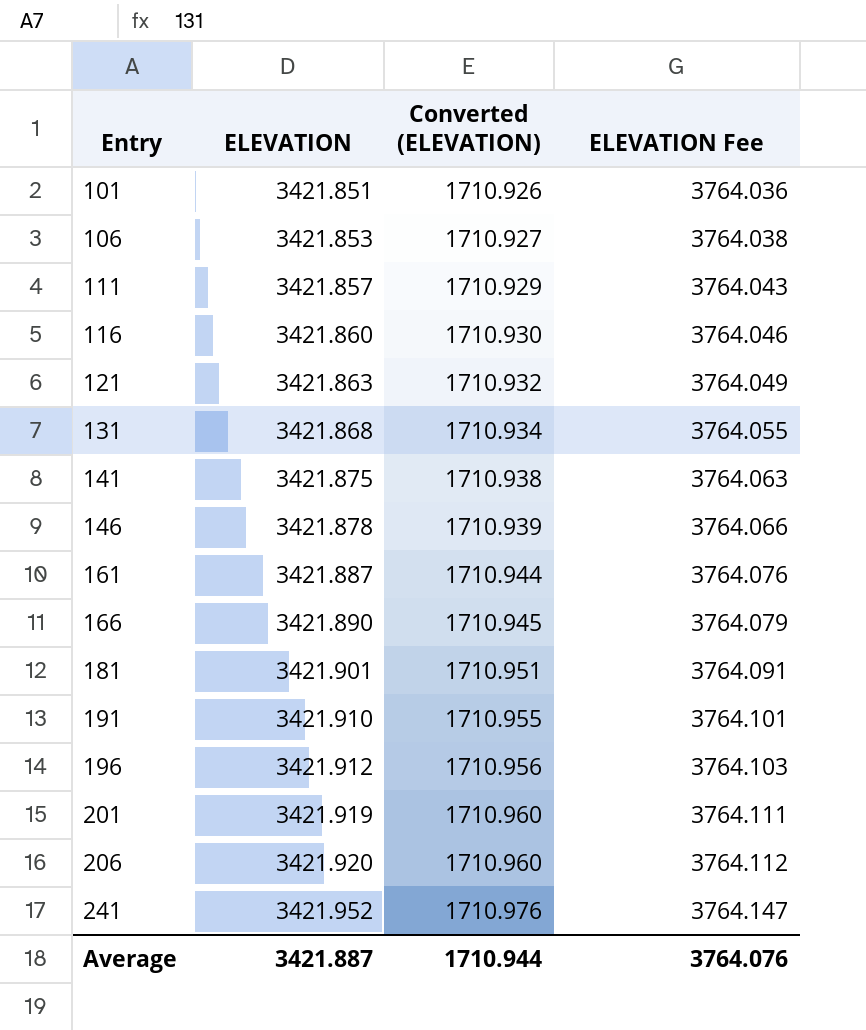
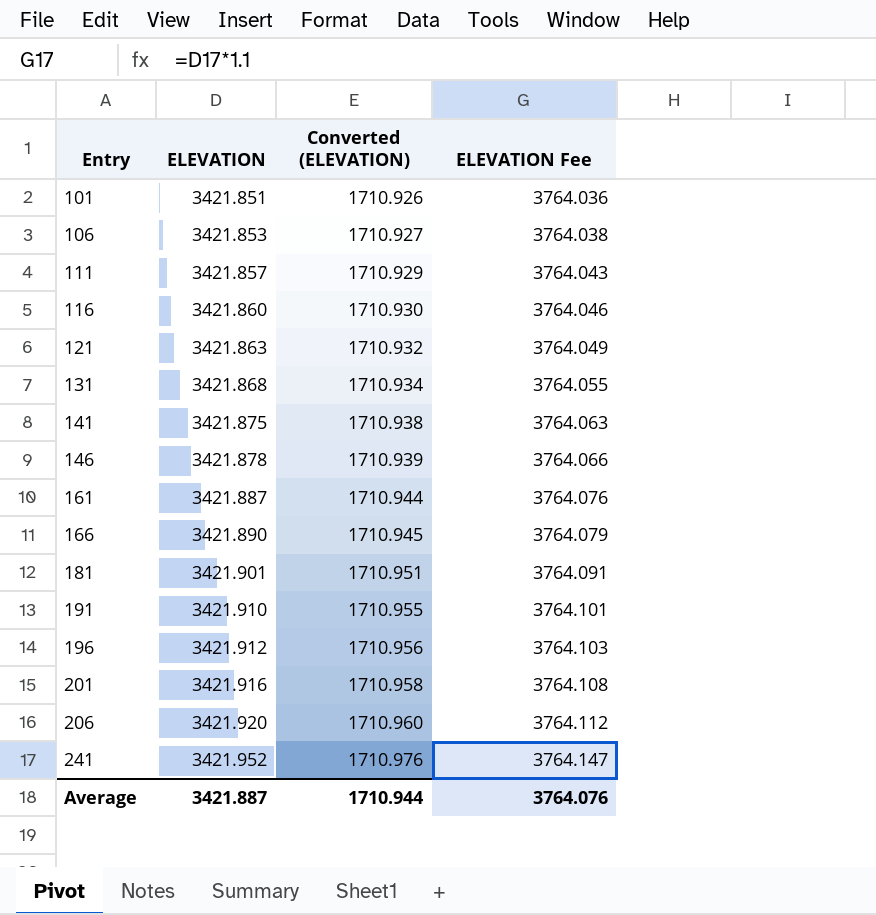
201 | ELEVATION: 3421.919 -> 3421.916
201 | Converted (ELEVATION): 1710.960 -> 1710.958
201 | ELEVATION Fee: 3764.111 -> 3764.108

